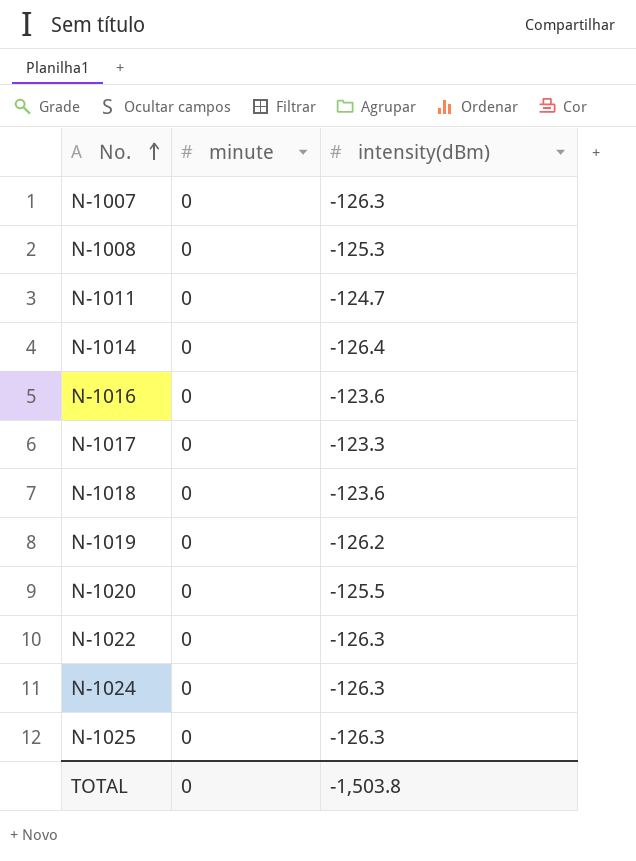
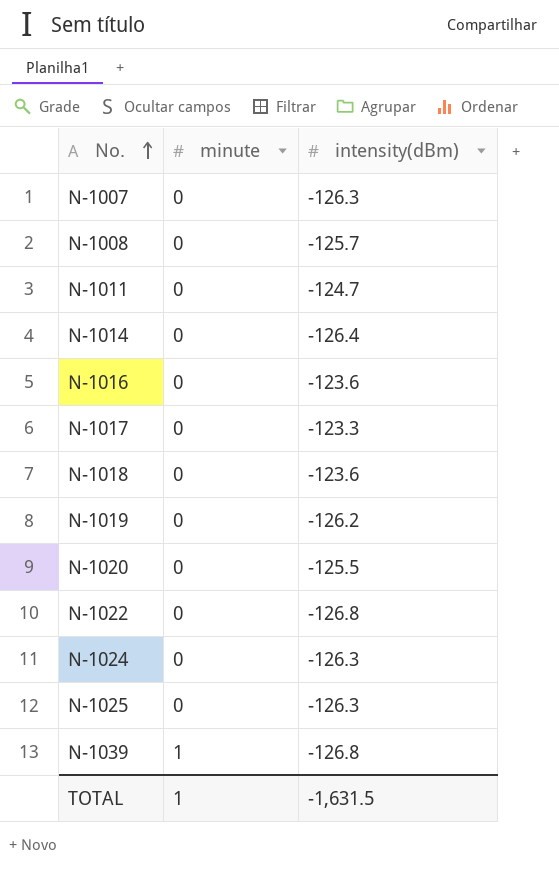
N-1008 | intensity(dBm): -125.3 -> -125.7
N-1022 | intensity(dBm): -126.3 -> -126.8
row N-1039: none -> 1 | -126.8
TOTAL | minute: 0 -> 1
TOTAL | intensity(dBm): -1,503.8 -> -1,631.5

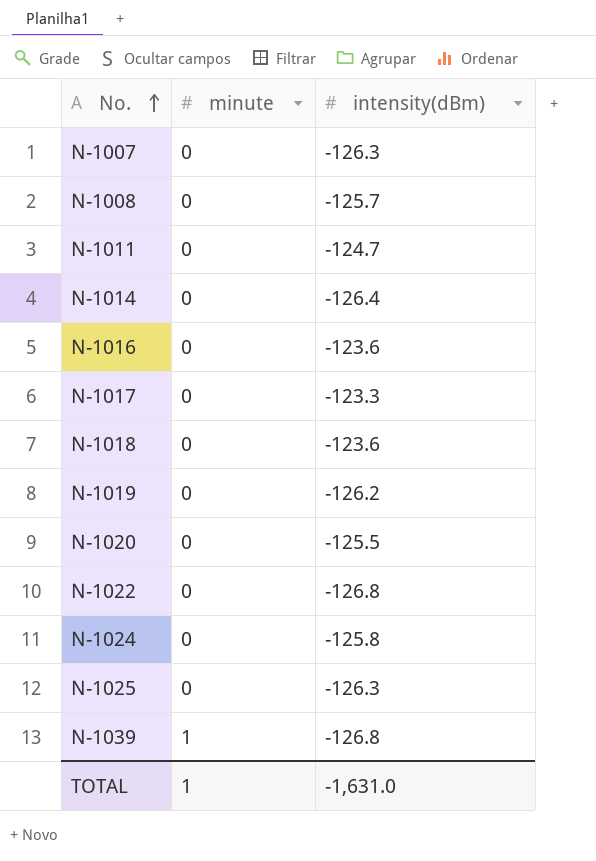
N-1024 | intensity(dBm): -126.3 -> -125.8
TOTAL | intensity(dBm): -1,631.5 -> -1,631.0

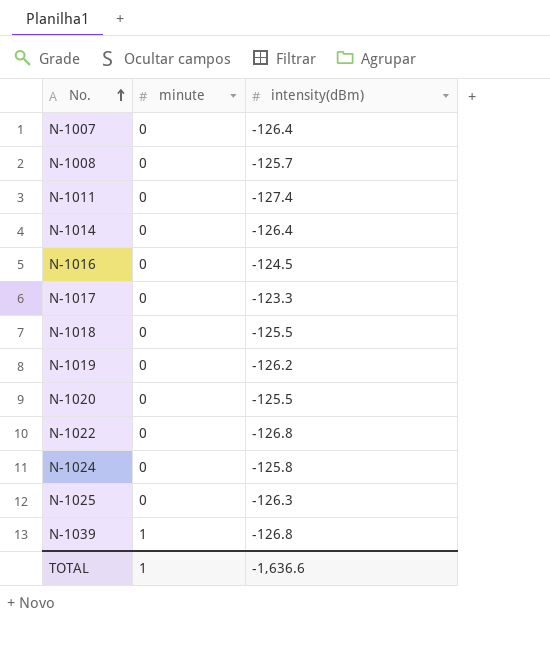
N-1007 | intensity(dBm): -126.3 -> -126.4
N-1011 | intensity(dBm): -124.7 -> -127.4
N-1016 | intensity(dBm): -123.6 -> -124.5
N-1018 | intensity(dBm): -123.6 -> -125.5
TOTAL | intensity(dBm): -1,631.0 -> -1,636.6

